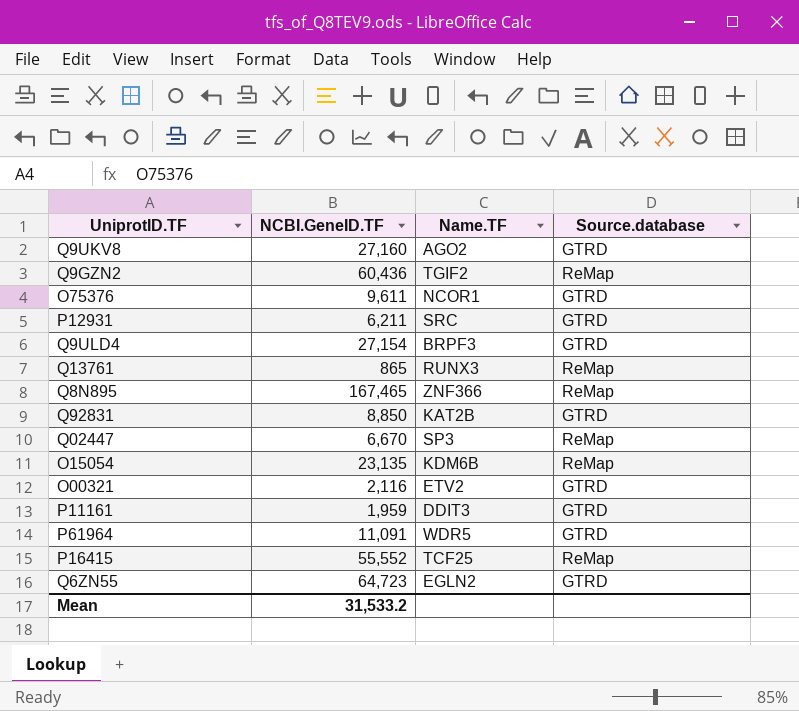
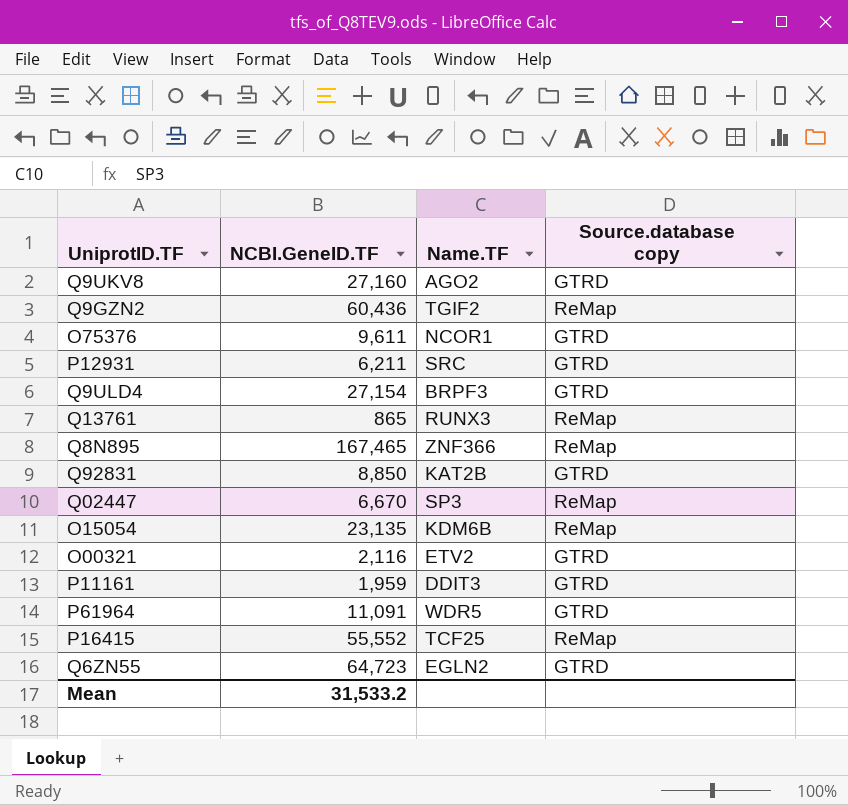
column name: Source.database -> Source.database copy

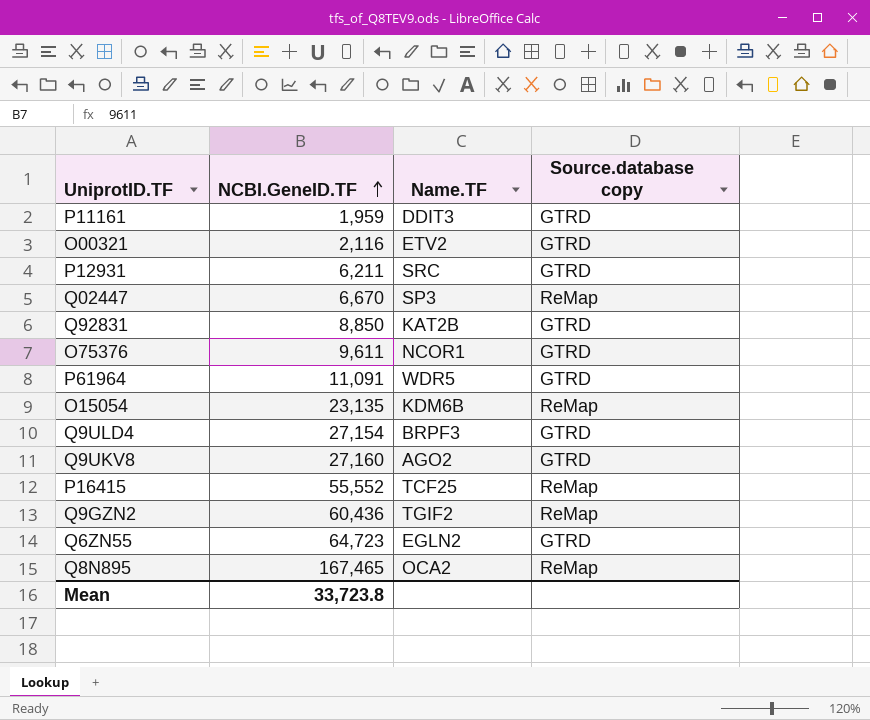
row order: none -> NCBI.GeneID.TF ascending
row Q13761: 865 | RUNX3 | ReMap -> none
Q8N895 | Name.TF: ZNF366 -> OCA2
Mean | NCBI.GeneID.TF: 31,533.2 -> 33,723.8

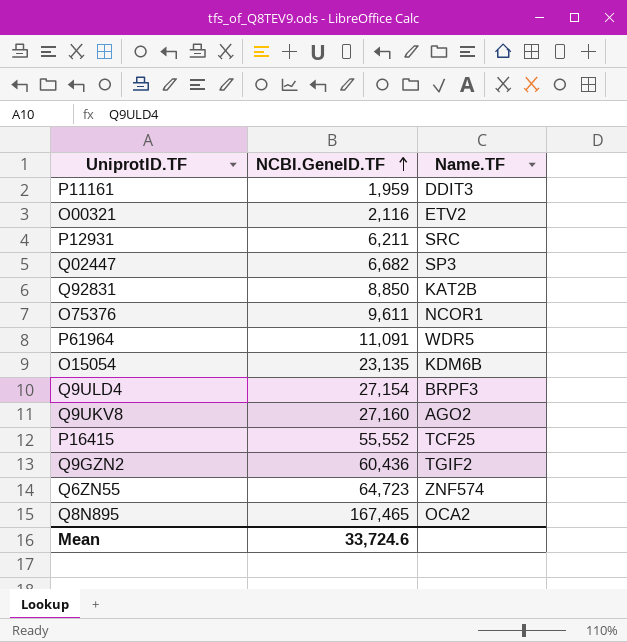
column Source.database copy | position: 4 -> none
Q02447 | NCBI.GeneID.TF: 6,670 -> 6,682
Q6ZN55 | Name.TF: EGLN2 -> ZNF574
Mean | NCBI.GeneID.TF: 33,723.8 -> 33,724.6

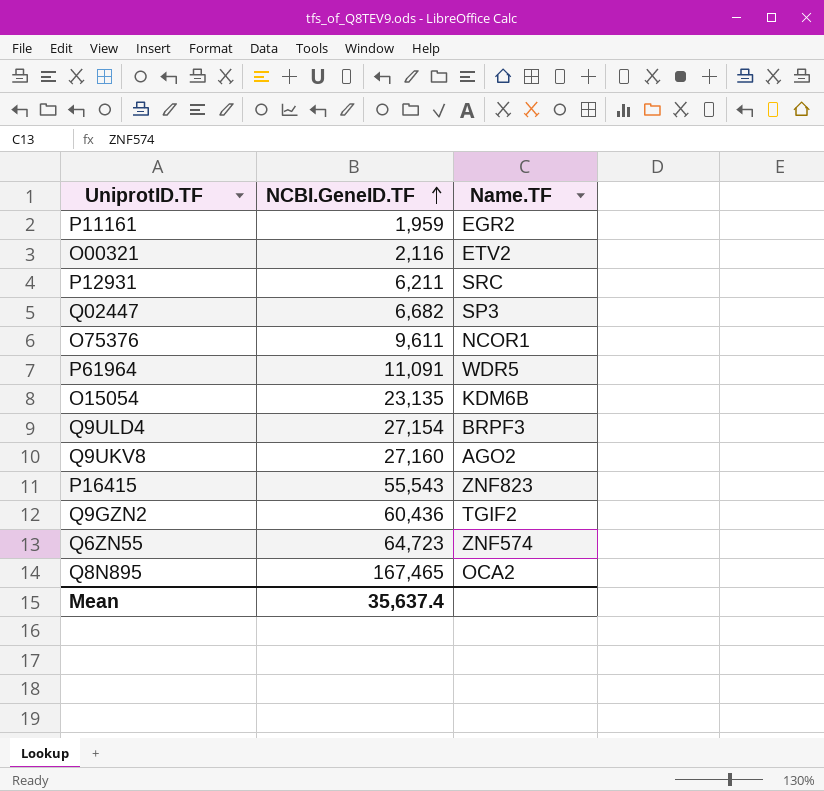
row Q92831: 8,850 | KAT2B -> none
P11161 | Name.TF: DDIT3 -> EGR2
P16415 | NCBI.GeneID.TF: 55,552 -> 55,543
P16415 | Name.TF: TCF25 -> ZNF823
Mean | NCBI.GeneID.TF: 33,724.6 -> 35,637.4

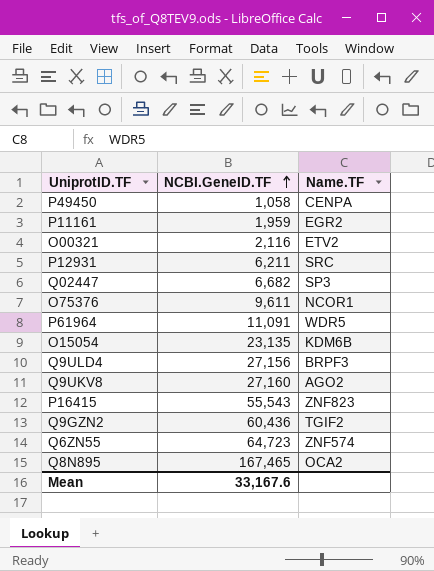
row P49450: none -> 1,058 | CENPA
Q9ULD4 | NCBI.GeneID.TF: 27,154 -> 27,156
Mean | NCBI.GeneID.TF: 35,637.4 -> 33,167.6

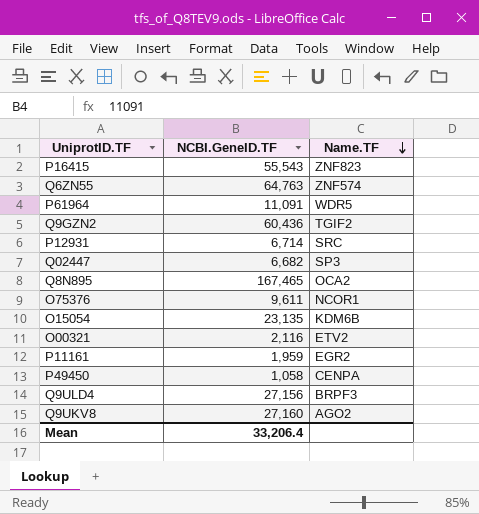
row order: NCBI.GeneID.TF ascending -> Name.TF descending
Q6ZN55 | NCBI.GeneID.TF: 64,723 -> 64,763
P12931 | NCBI.GeneID.TF: 6,211 -> 6,714
Mean | NCBI.GeneID.TF: 33,167.6 -> 33,206.4

